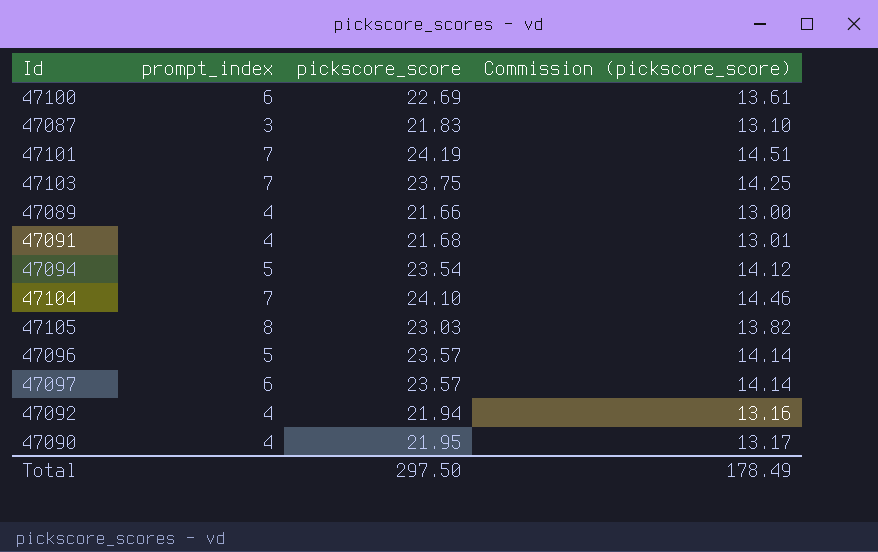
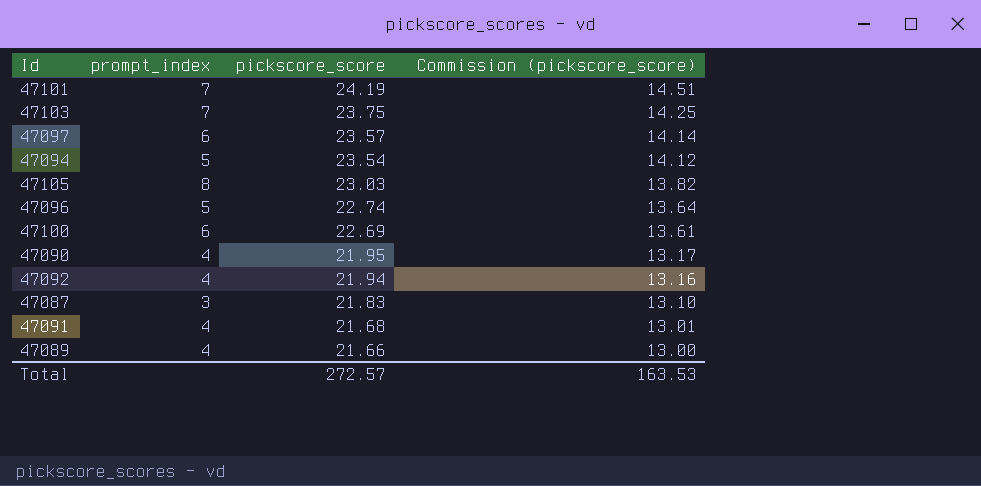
row order: none -> pickscore_score descending
row 47104: 7 | 24.10 | 14.46 -> none
47096 | pickscore_score: 23.57 -> 22.74
47096 | Commission (pickscore_score): 14.14 -> 13.64
Total | pickscore_score: 297.50 -> 272.57
Total | Commission (pickscore_score): 178.49 -> 163.53

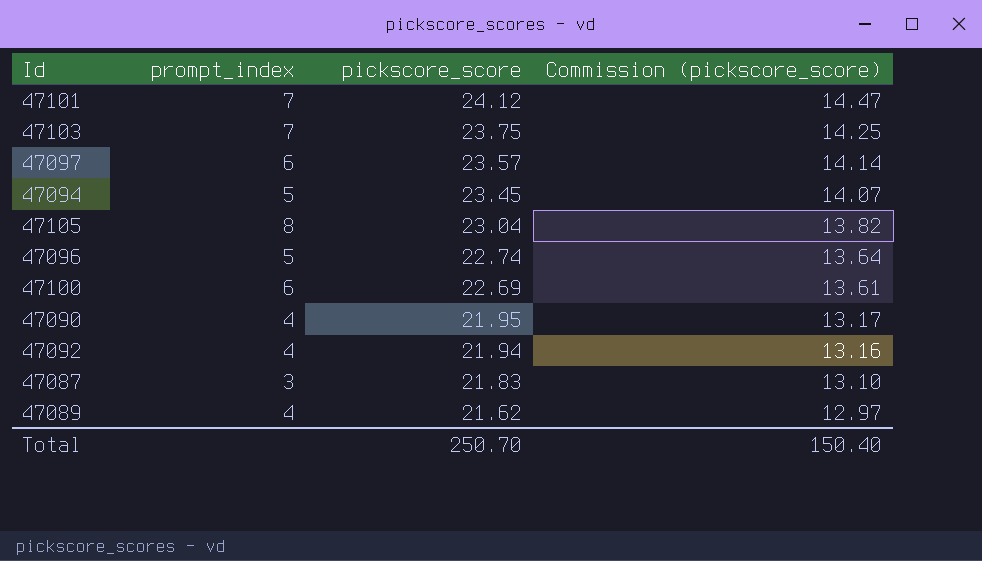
row 47091: 4 | 21.68 | 13.01 -> none
47101 | pickscore_score: 24.19 -> 24.12
47101 | Commission (pickscore_score): 14.51 -> 14.47
47094 | pickscore_score: 23.54 -> 23.45
47094 | Commission (pickscore_score): 14.12 -> 14.07
47105 | pickscore_score: 23.03 -> 23.04
47089 | pickscore_score: 21.66 -> 21.62
47089 | Commission (pickscore_score): 13.00 -> 12.97
Total | pickscore_score: 272.57 -> 250.70
Total | Commission (pickscore_score): 163.53 -> 150.40

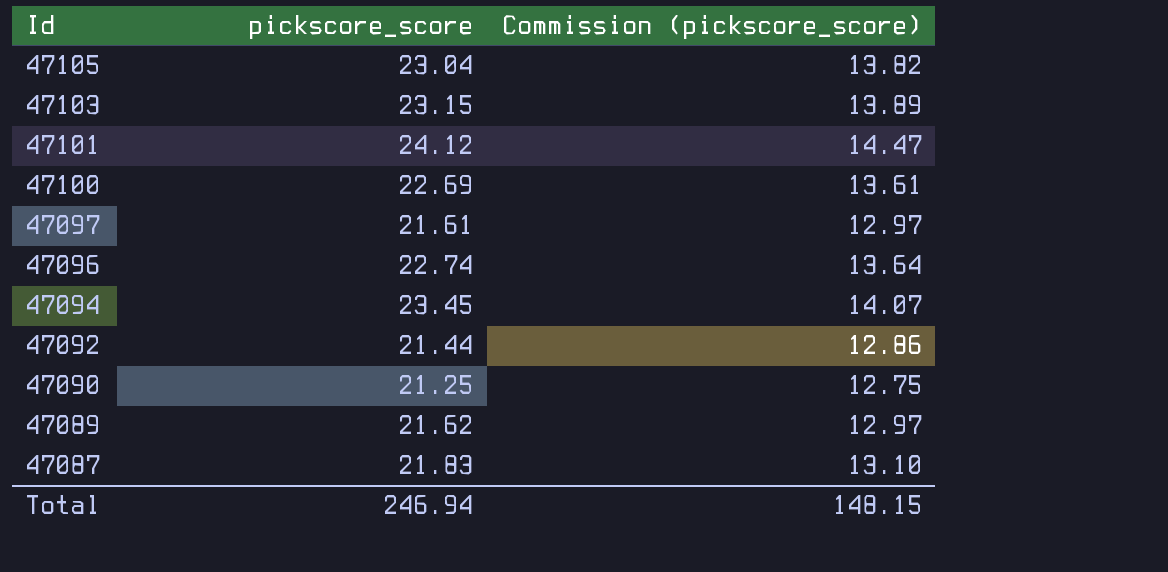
row order: pickscore_score descending -> Id descending
column prompt_index | position: 2 -> none
47103 | pickscore_score: 23.75 -> 23.15
47103 | Commission (pickscore_score): 14.25 -> 13.89
47097 | pickscore_score: 23.57 -> 21.61
47097 | Commission (pickscore_score): 14.14 -> 12.97
47092 | pickscore_score: 21.94 -> 21.44
47092 | Commission (pickscore_score): 13.16 -> 12.86
47090 | pickscore_score: 21.95 -> 21.25
47090 | Commission (pickscore_score): 13.17 -> 12.75
Total | pickscore_score: 250.70 -> 246.94
Total | Commission (pickscore_score): 150.40 -> 148.15

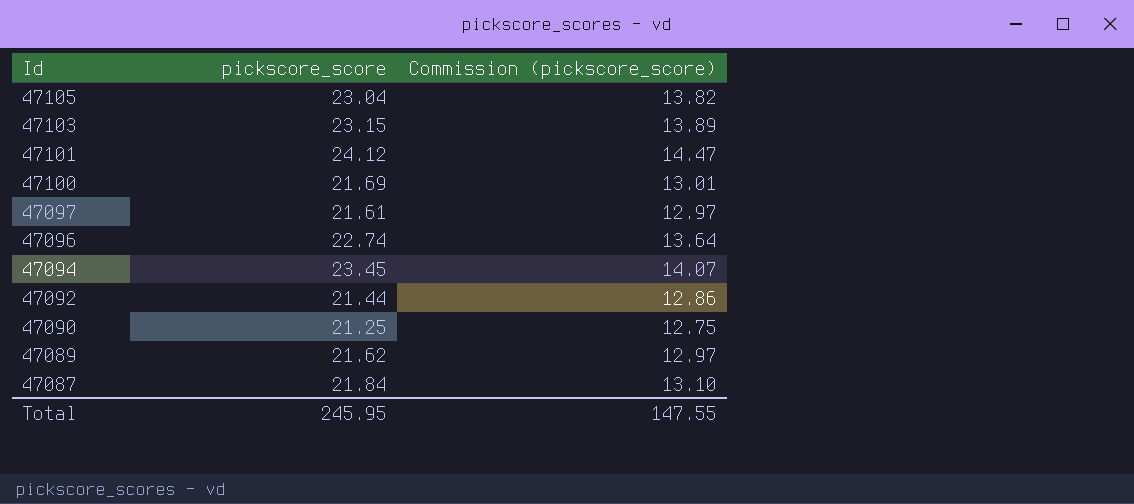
47100 | pickscore_score: 22.69 -> 21.69
47100 | Commission (pickscore_score): 13.61 -> 13.01
47087 | pickscore_score: 21.83 -> 21.84
Total | pickscore_score: 246.94 -> 245.95
Total | Commission (pickscore_score): 148.15 -> 147.55

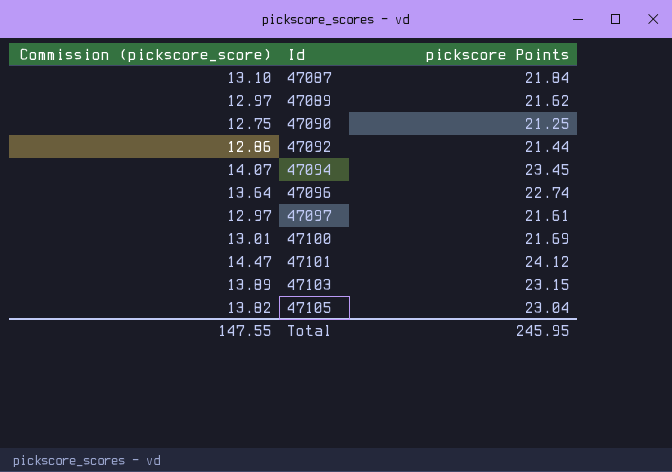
row order: Id descending -> Id ascending
column Commission (pickscore_score) | position: 3 -> 1
column name: pickscore_score -> pickscore Points

